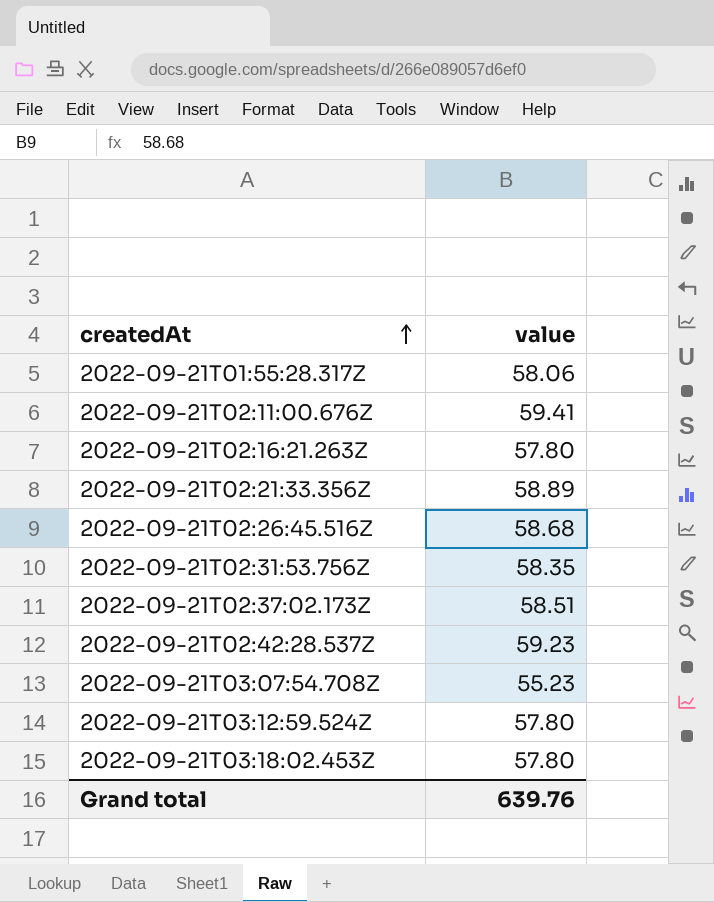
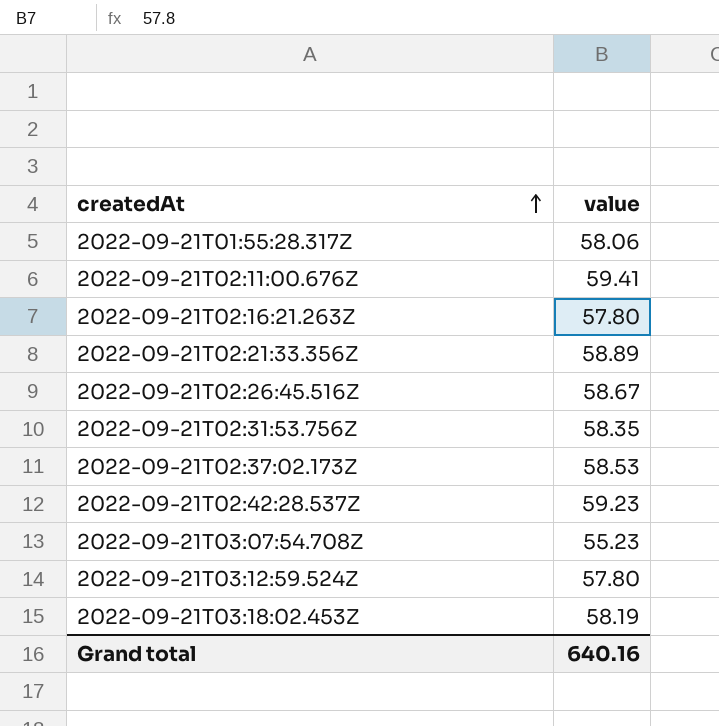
2022-09-21T02:26:45.516Z | value: 58.68 -> 58.67
2022-09-21T02:37:02.173Z | value: 58.51 -> 58.53
2022-09-21T03:18:02.453Z | value: 57.80 -> 58.19
Grand total | value: 639.76 -> 640.16

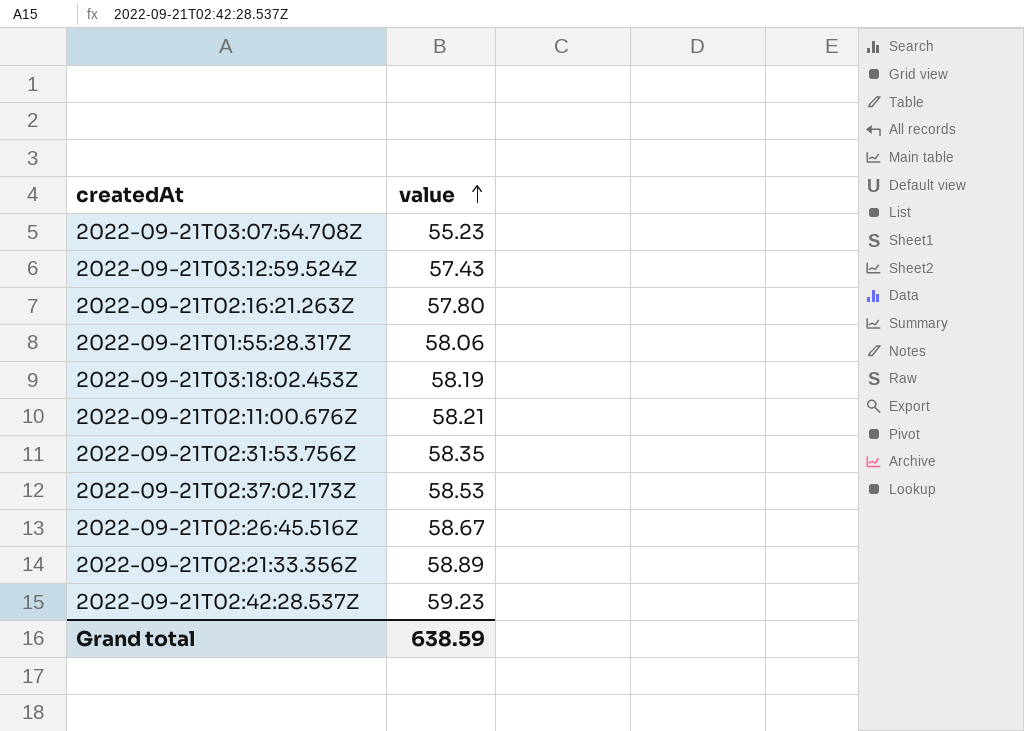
row order: createdAt ascending -> value ascending
2022-09-21T03:12:59.524Z | value: 57.80 -> 57.43
2022-09-21T02:11:00.676Z | value: 59.41 -> 58.21
Grand total | value: 640.16 -> 638.59

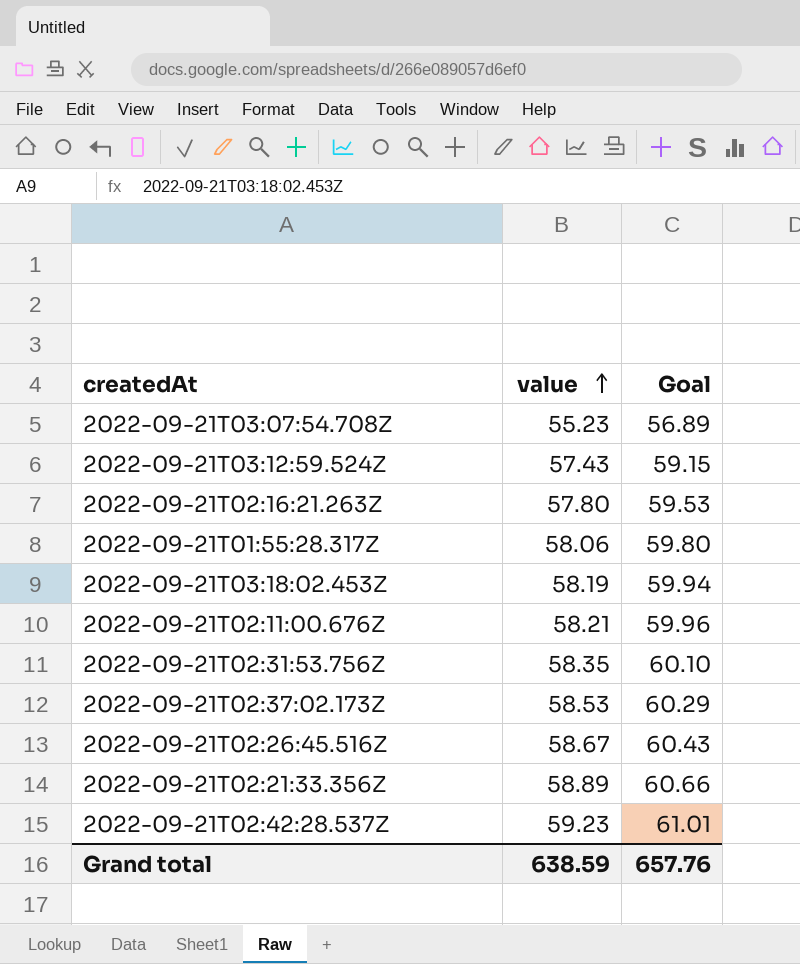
column Goal | formula: none -> [value] * 1.03

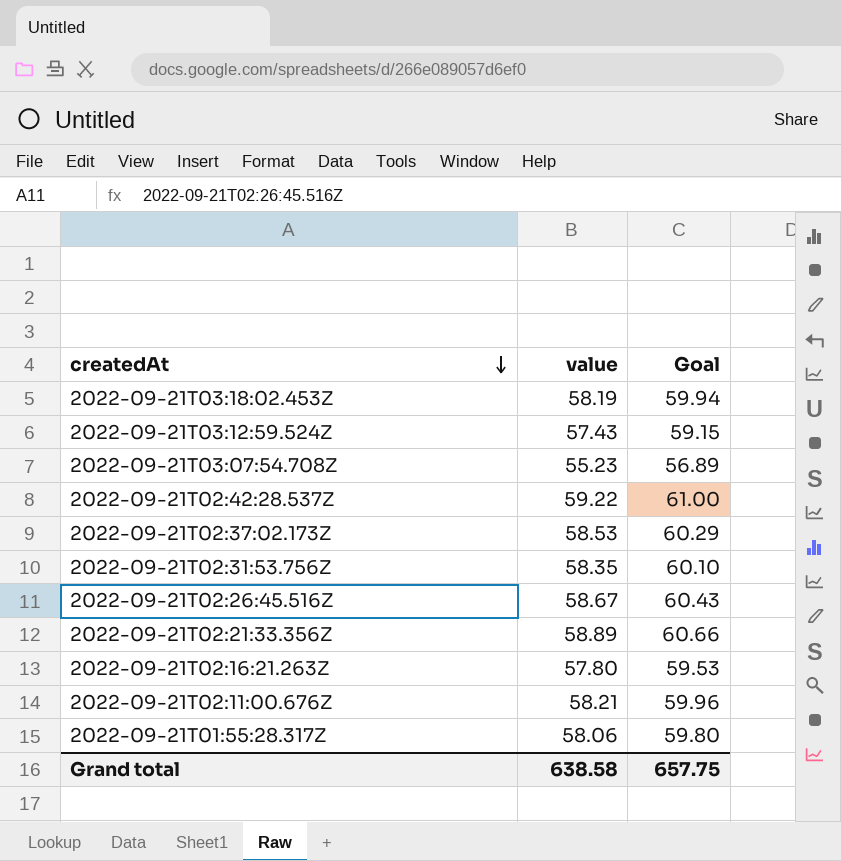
row order: value ascending -> createdAt descending
2022-09-21T02:42:28.537Z | value: 59.23 -> 59.22
2022-09-21T02:42:28.537Z | Goal: 61.01 -> 61.00
Grand total | value: 638.59 -> 638.58
Grand total | Goal: 657.76 -> 657.75

